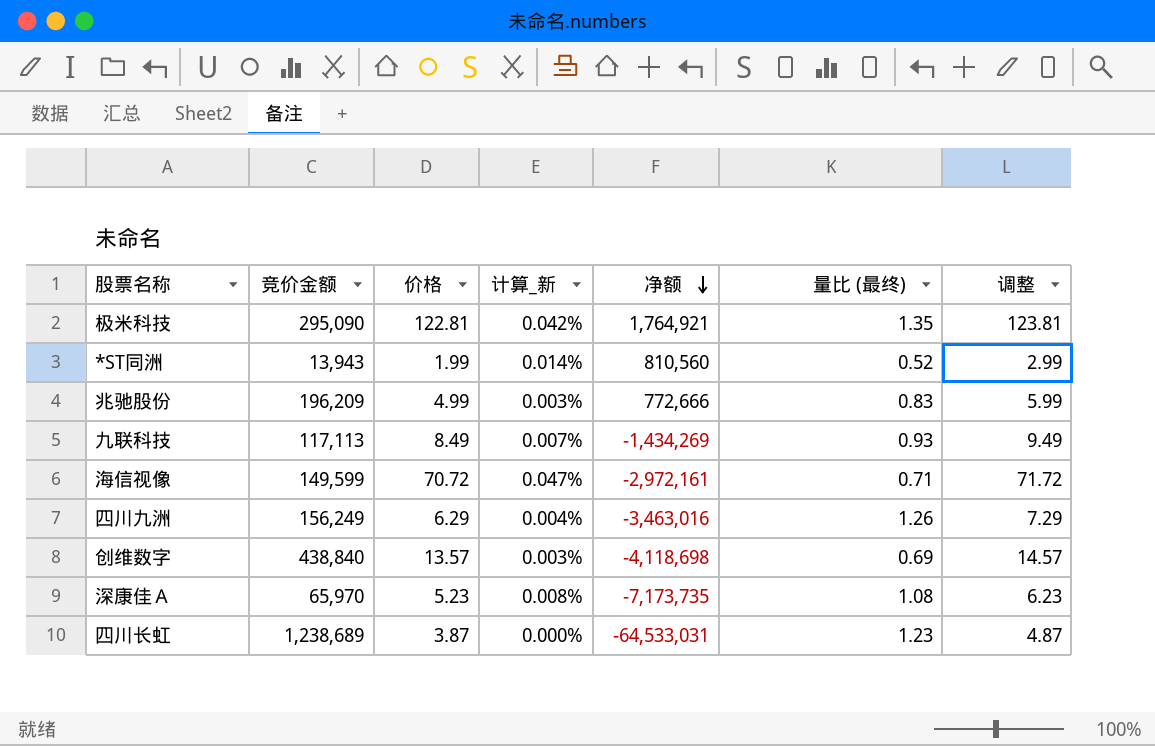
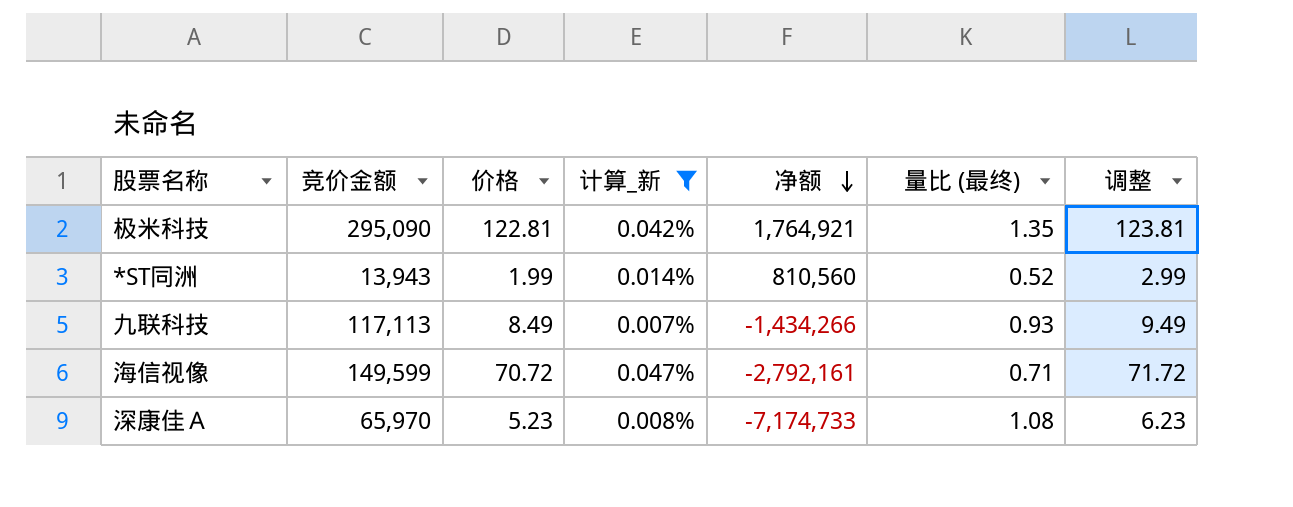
filter: none -> 计算_新 >= 0.007%
九联科技 | 净额: -1,434,269 -> -1,434,266
海信视像 | 净额: -2,972,161 -> -2,792,161
深康佳Ａ | 净额: -7,173,735 -> -7,174,733

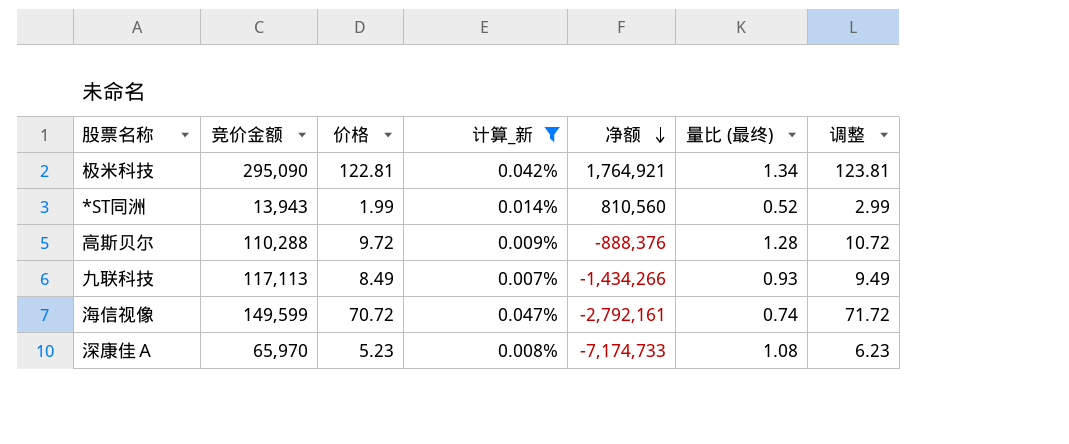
极米科技 | 量比 (最终): 1.35 -> 1.34
row 高斯贝尔: none -> 110,288 | 9.72 | 0.009% | -888,376 | 1.28 | 10.72
海信视像 | 量比 (最终): 0.71 -> 0.74

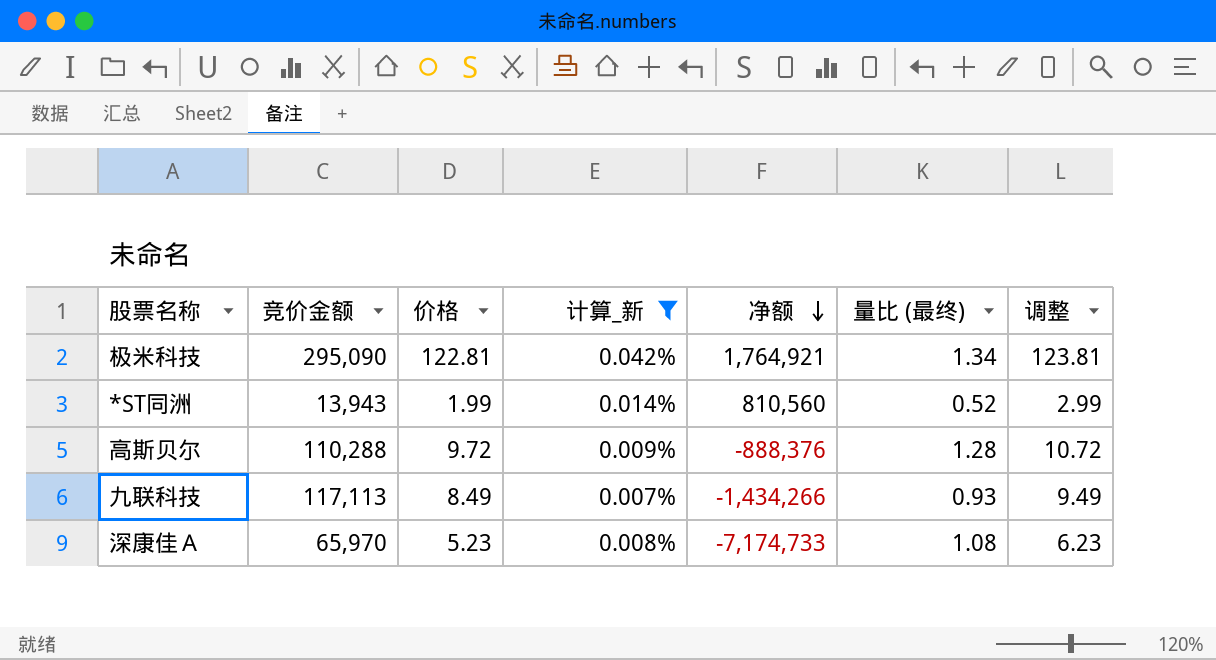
row 海信视像: 149,599 | 70.72 | 0.047% | -2,792,161 | 0.74 | 71.72 -> none

